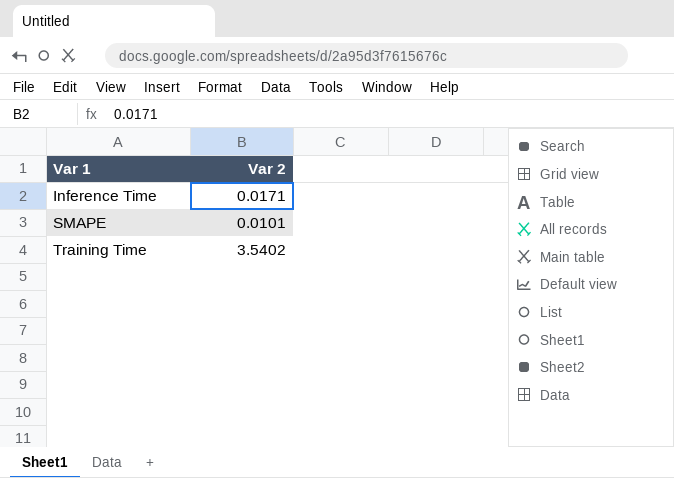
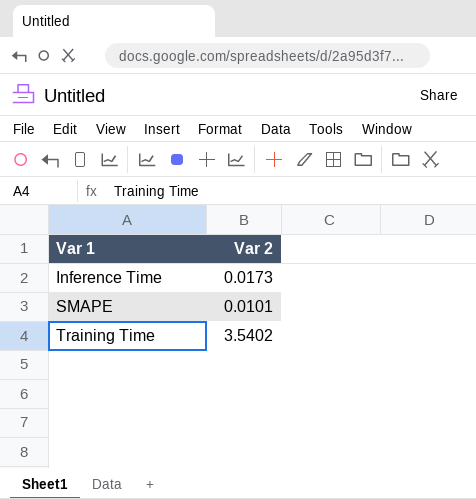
Inference Time | Var 2: 0.0171 -> 0.0173

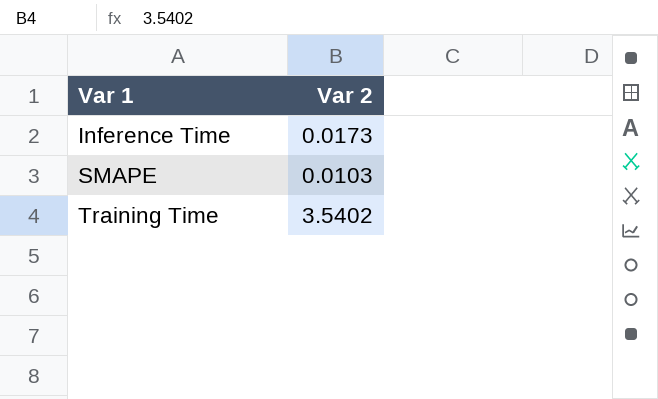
SMAPE | Var 2: 0.0101 -> 0.0103

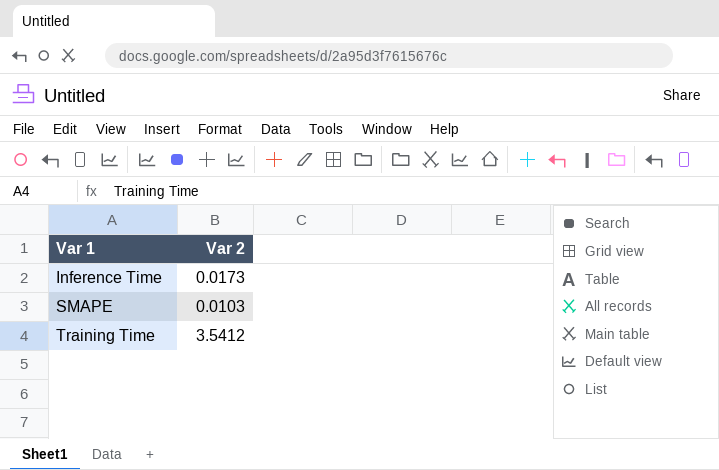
Training Time | Var 2: 3.5402 -> 3.5412

